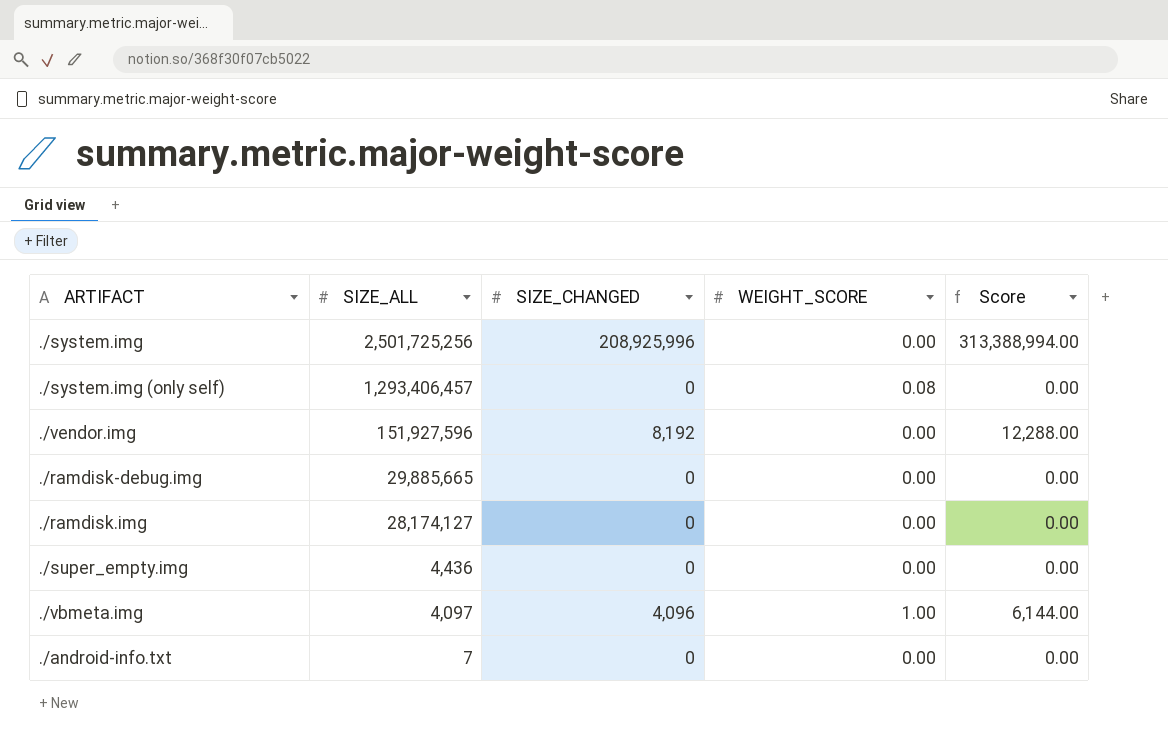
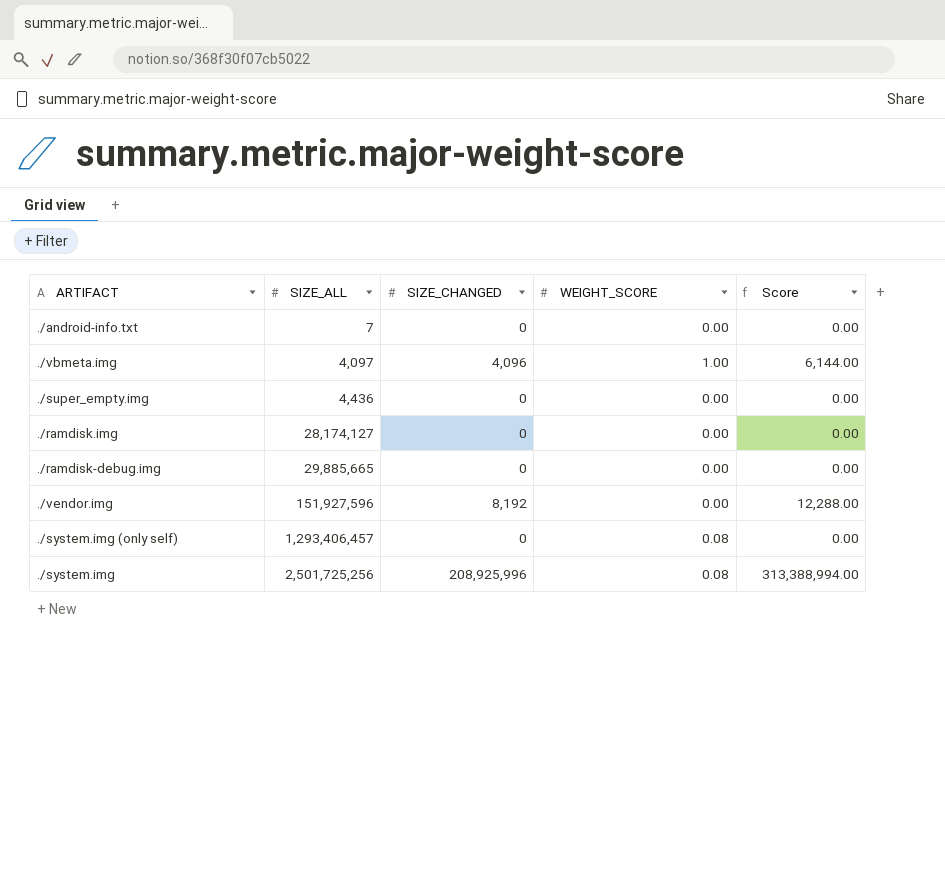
row order: SIZE_ALL descending -> SIZE_ALL ascending
./system.img | WEIGHT_SCORE: 0.00 -> 0.08

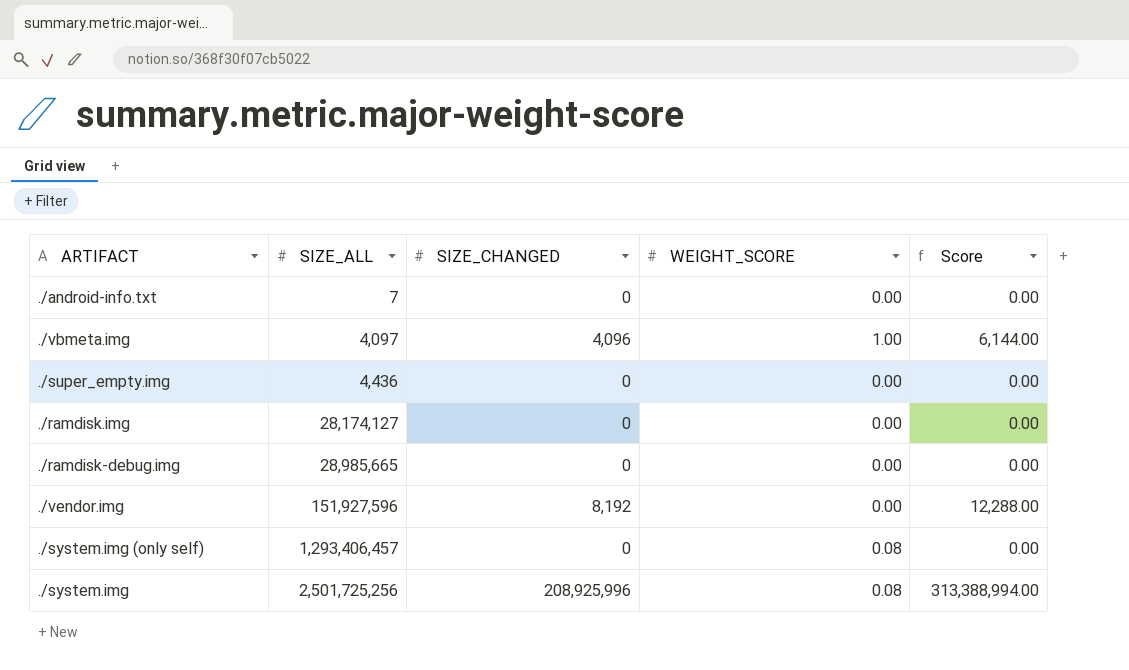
./ramdisk-debug.img | SIZE_ALL: 29,885,665 -> 28,985,665

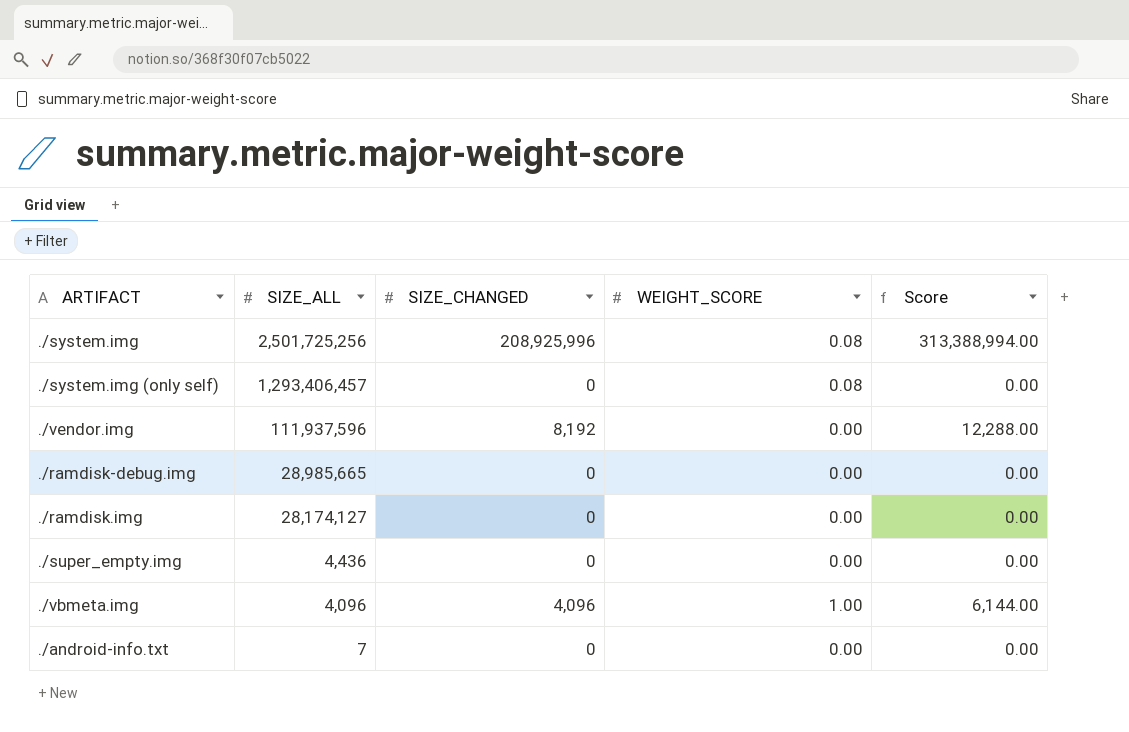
row order: SIZE_ALL ascending -> SIZE_ALL descending
./vendor.img | SIZE_ALL: 151,927,596 -> 111,937,596
./vbmeta.img | SIZE_ALL: 4,097 -> 4,096

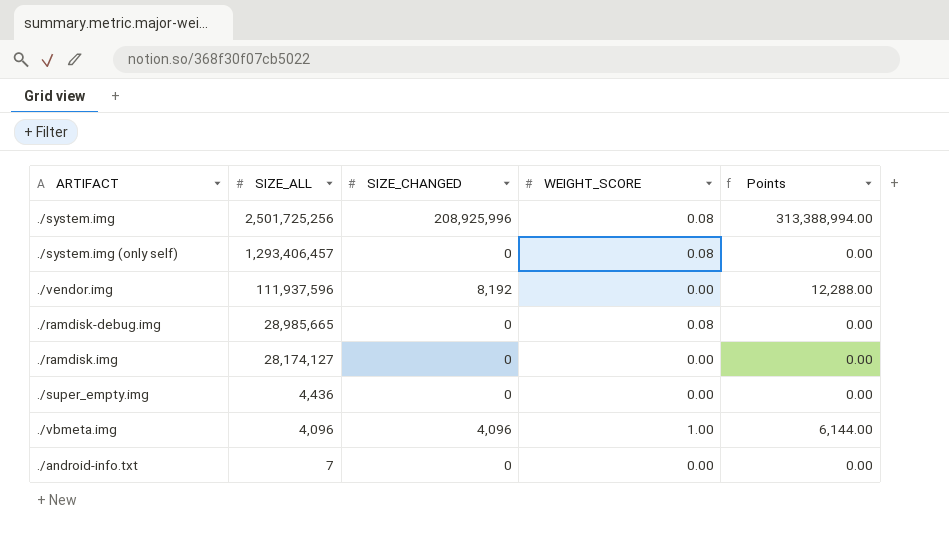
column name: Score -> Points
./ramdisk-debug.img | WEIGHT_SCORE: 0.00 -> 0.08

